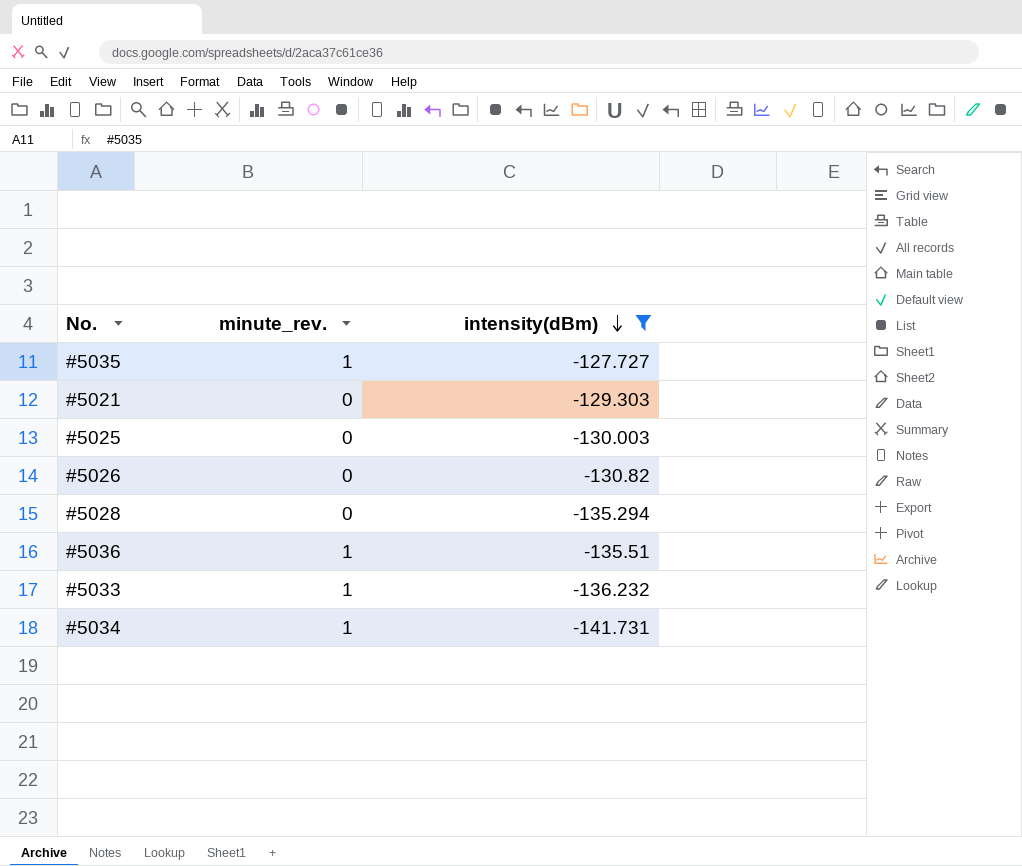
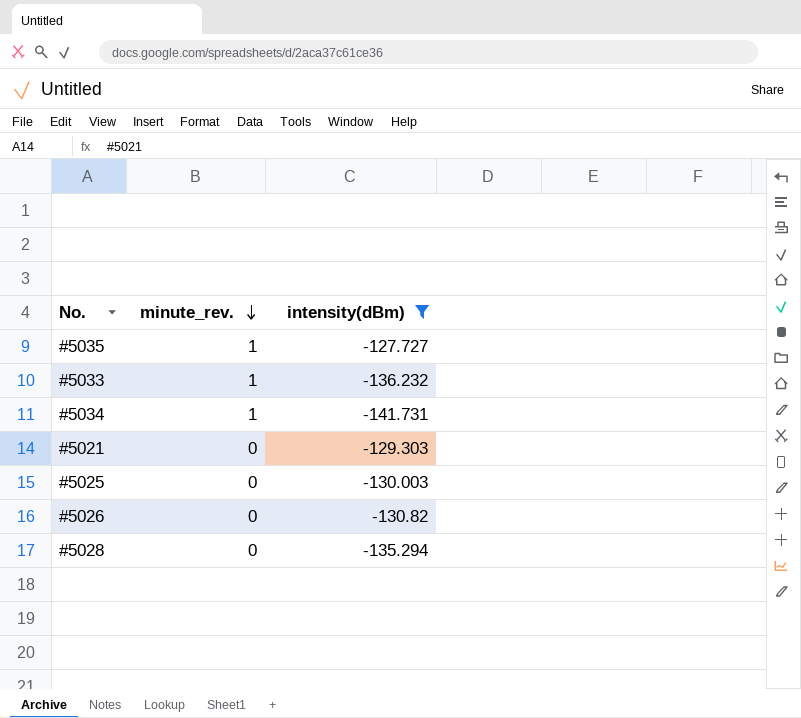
row order: intensity(dBm) descending -> minute_rev. descending
row #5036: 1 | -135.51 -> none

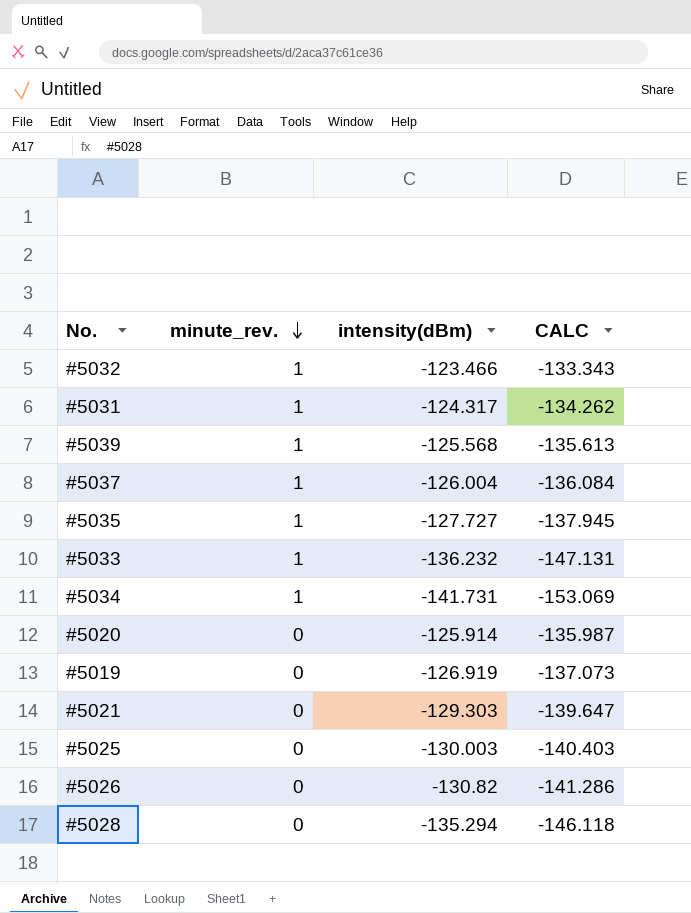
filter: intensity(dBm) <= -127.727 -> none
column CALC | formula: none -> [intensity(dBm)] * 1.08

